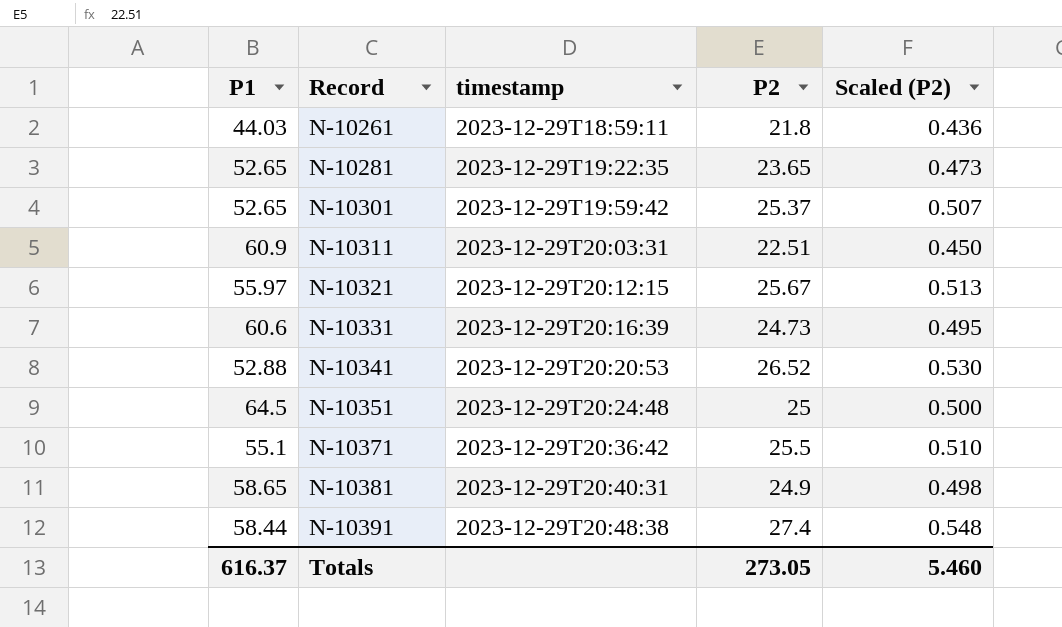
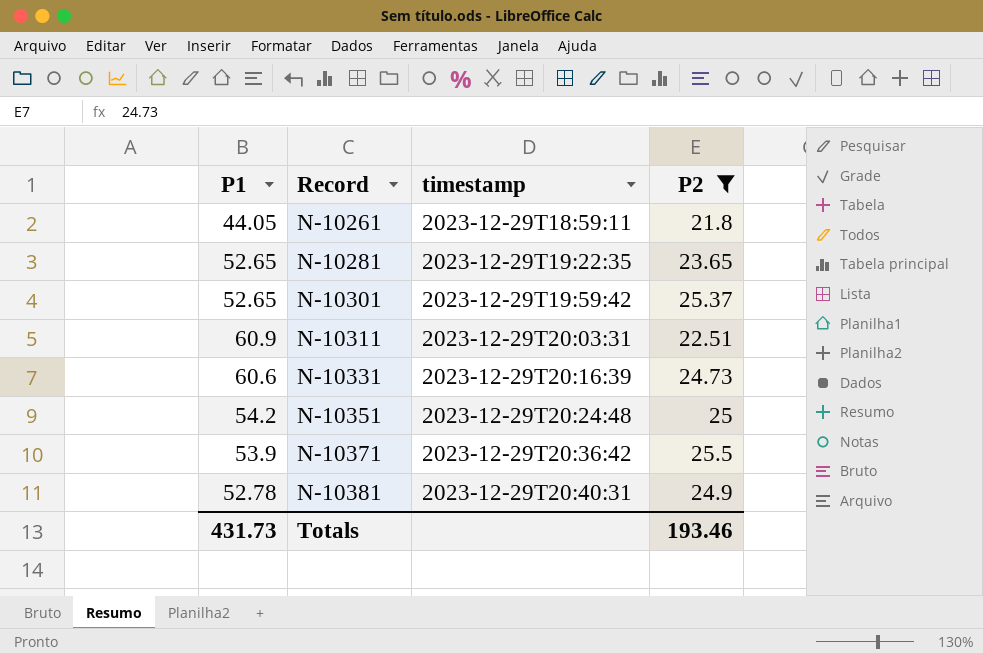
filter: none -> P2 <= 25.5
column Scaled (P2) | formula: [P2] * 0.02 -> none
N-10261 | P1: 44.03 -> 44.05
N-10351 | P1: 64.5 -> 54.2
N-10371 | P1: 55.1 -> 53.9
N-10381 | P1: 58.65 -> 52.78
Totals | P1: 616.37 -> 431.73
Totals | P2: 273.05 -> 193.46

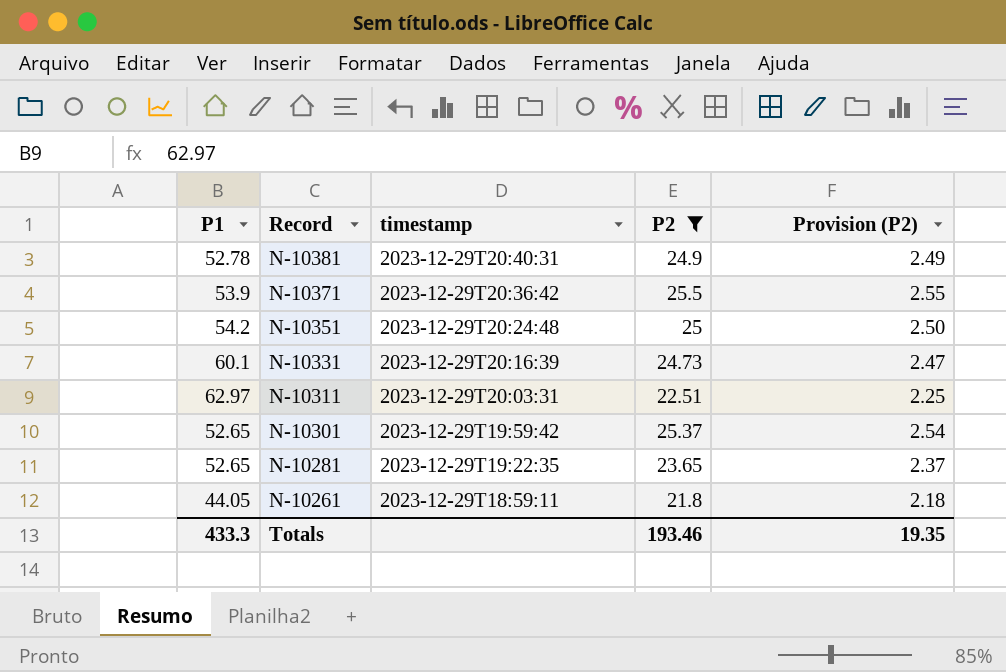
row order: Record ascending -> Record descending
column Provision (P2) | formula: none -> [P2] * 0.1
N-10331 | P1: 60.6 -> 60.1
N-10311 | P1: 60.9 -> 62.97
Totals | P1: 431.73 -> 433.3

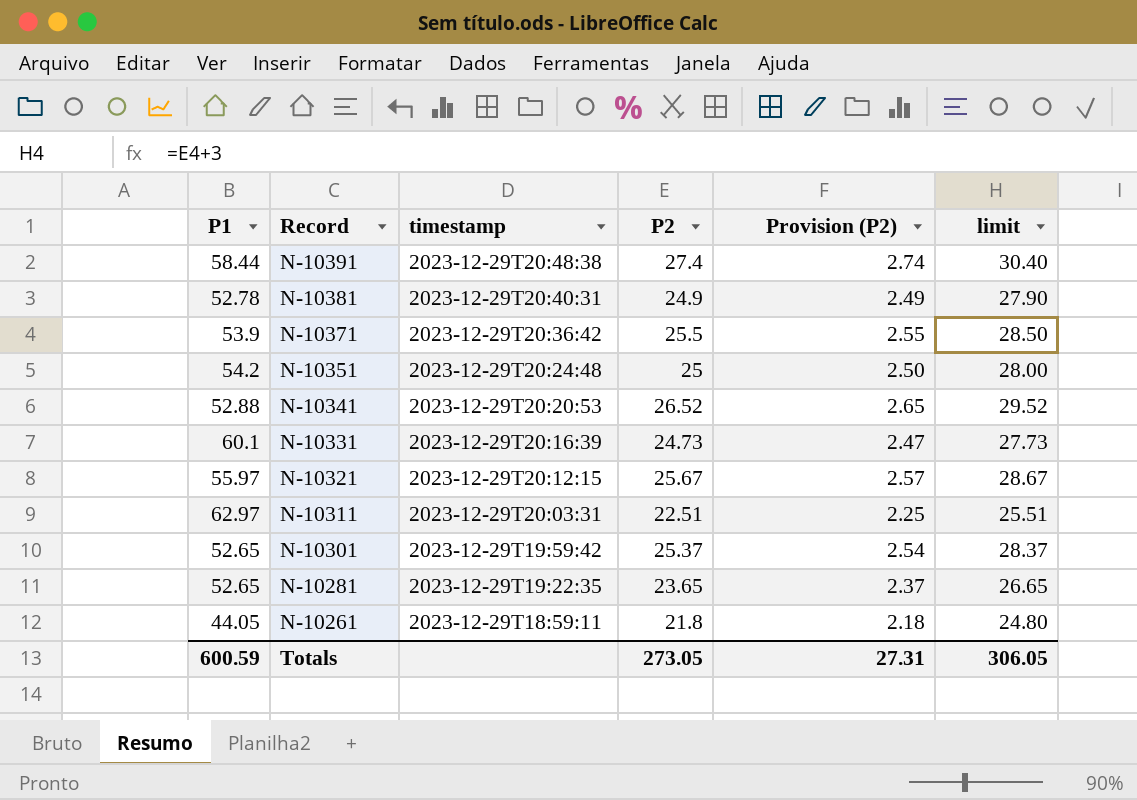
filter: P2 <= 25.5 -> none
column limit | formula: none -> [P2] + 3
Totals | P1: 433.3 -> 600.59
Totals | P2: 193.46 -> 273.05
Totals | Provision (P2): 19.35 -> 27.31

